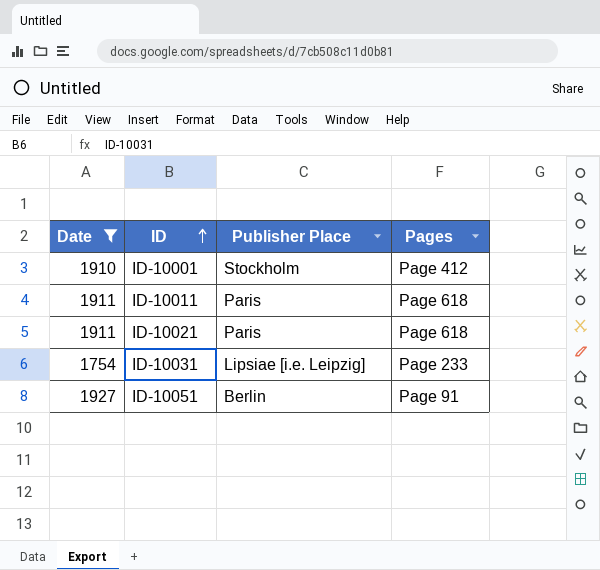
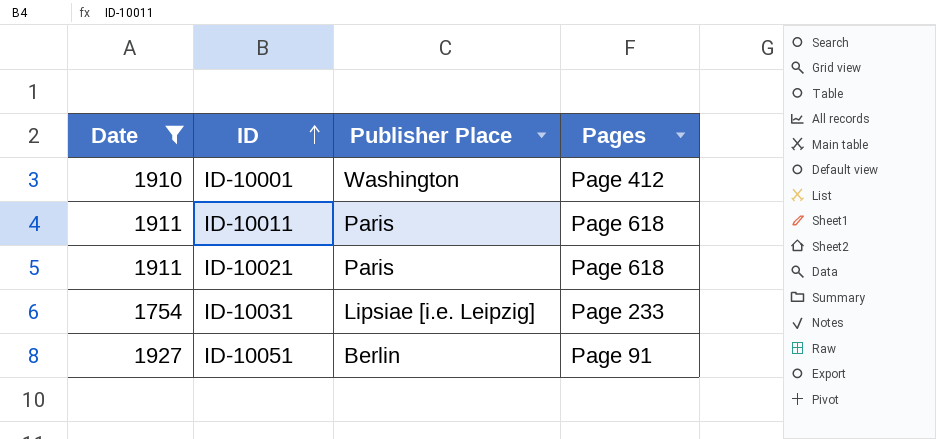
ID-10001 | Publisher Place: Stockholm -> Washington

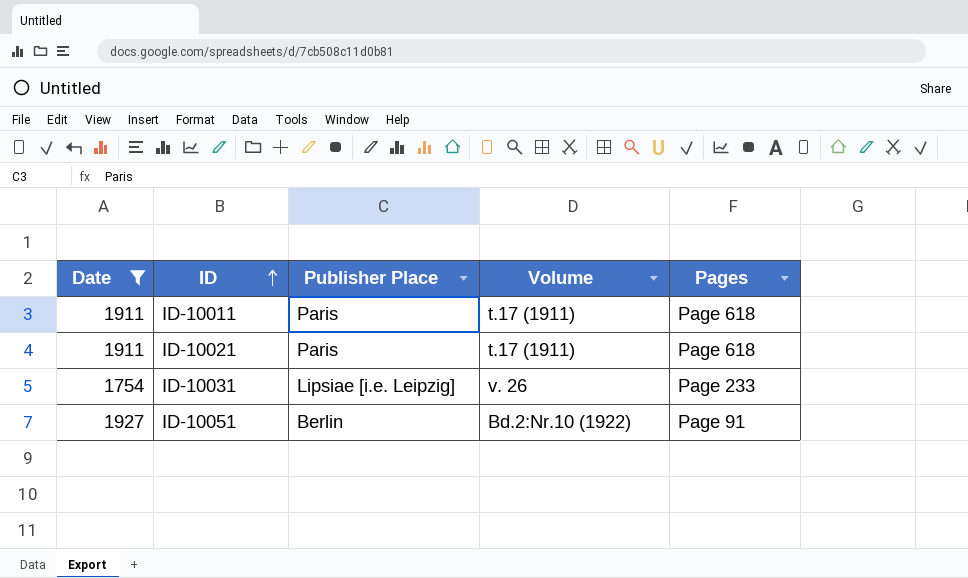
column Volume | position: none -> 4
row ID-10001: 1910 | Washington | Page 412 -> none

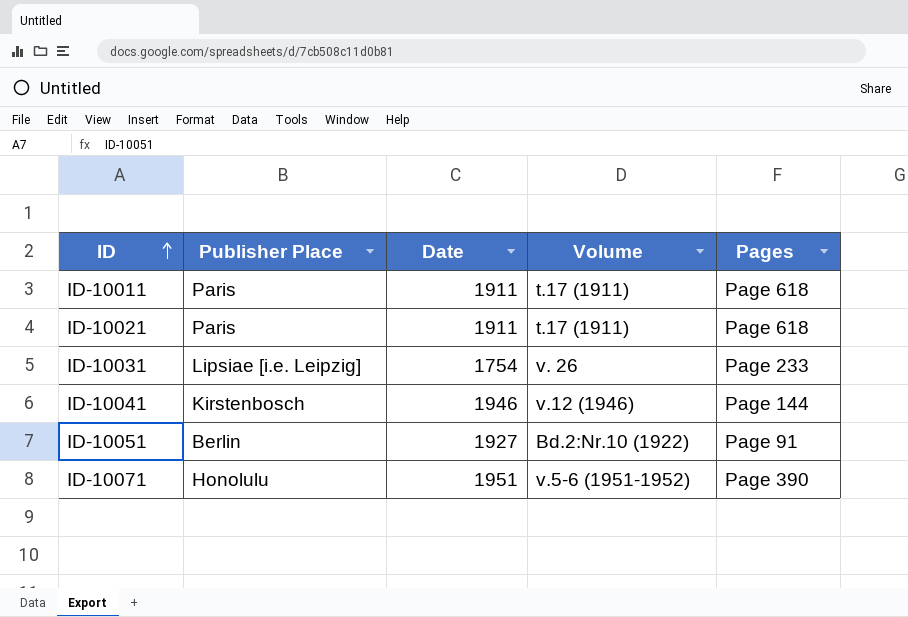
filter: Date <= 1927 -> none
column Date | position: 1 -> 3

